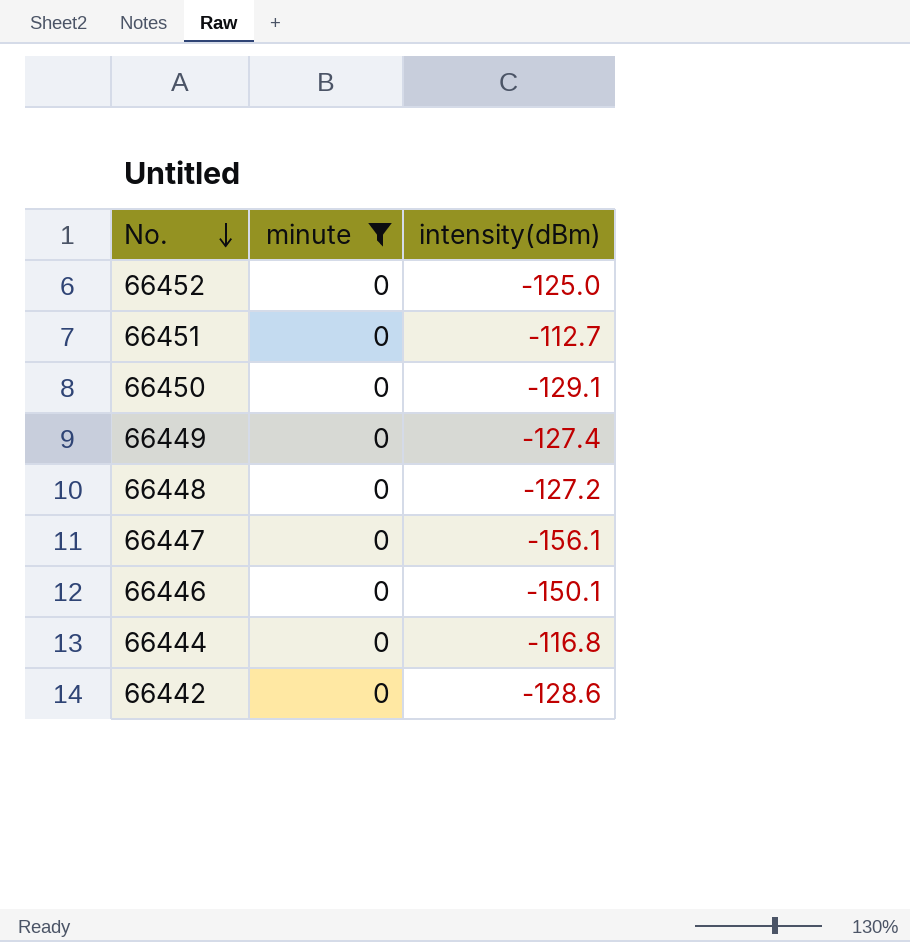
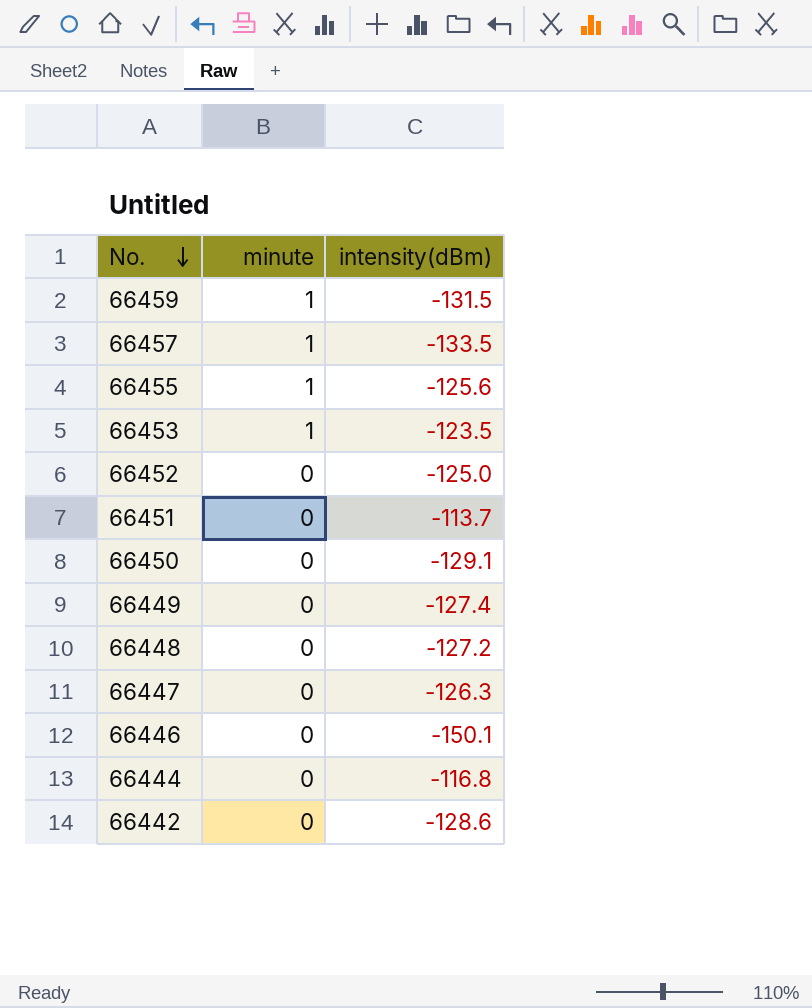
filter: minute = 0 -> none
66451 | intensity(dBm): -112.7 -> -113.7
66447 | intensity(dBm): -156.1 -> -126.3

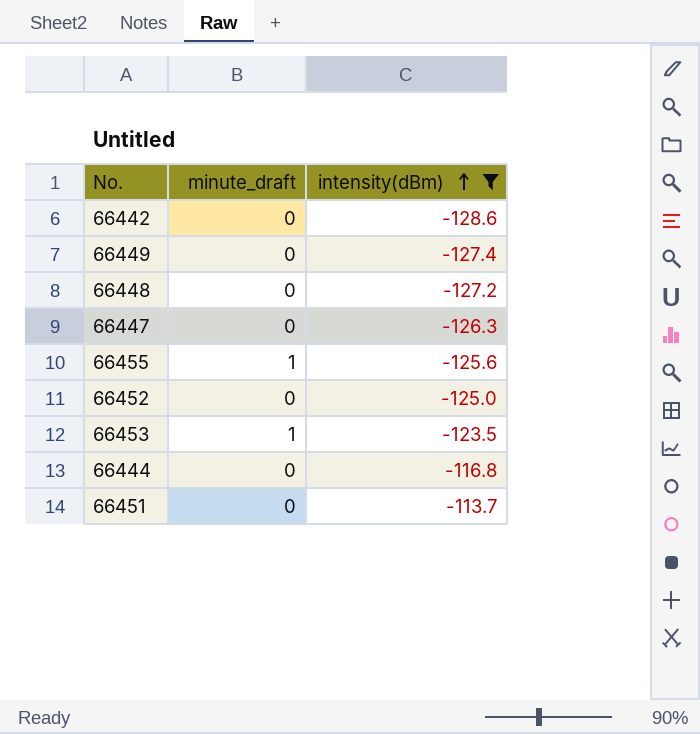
filter: none -> intensity(dBm) >= -128.6
row order: No. descending -> intensity(dBm) ascending
column name: minute -> minute_draft

